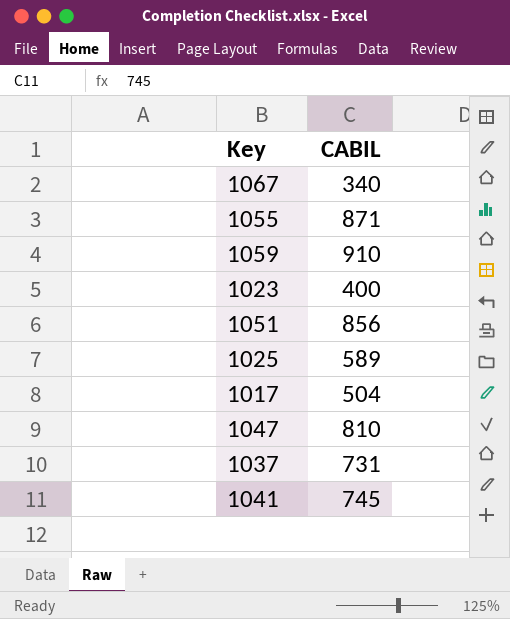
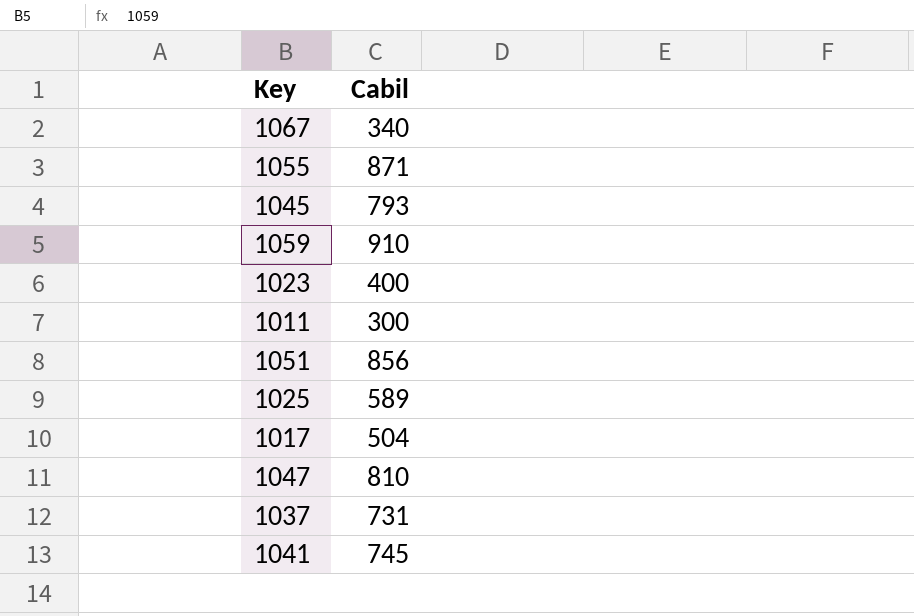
column name: CABIL -> Cabil
row 1045: none -> 793
row 1011: none -> 300

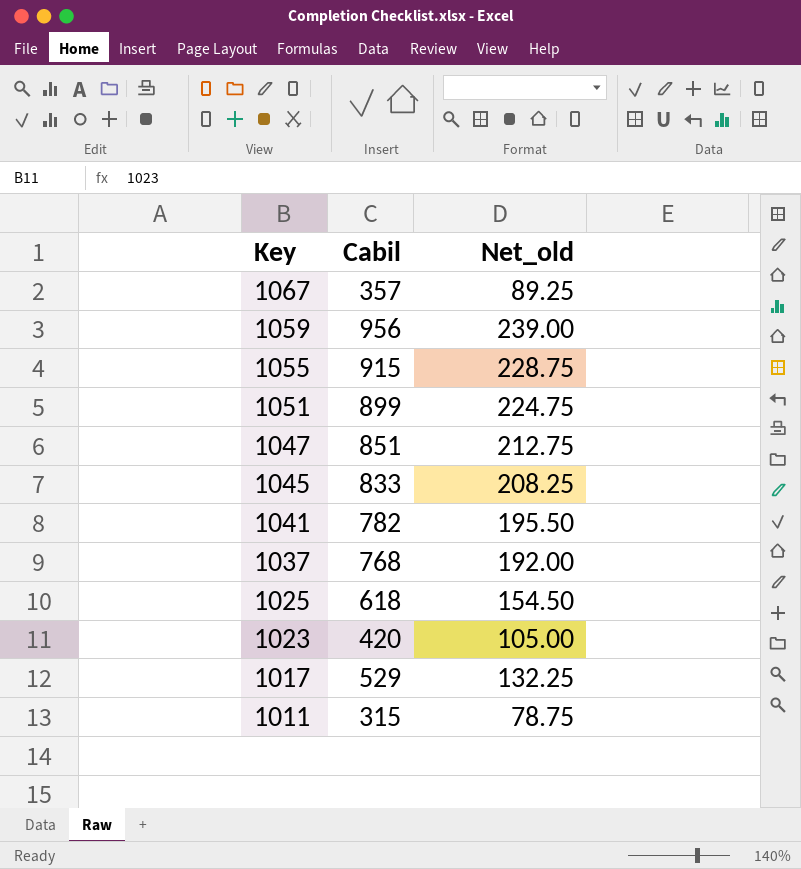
row order: none -> Key descending
column Net_old | formula: none -> [Cabil] * 0.25
1067 | Cabil: 340 -> 357
1059 | Cabil: 910 -> 956
1055 | Cabil: 871 -> 915
1051 | Cabil: 856 -> 899
1047 | Cabil: 810 -> 851
1045 | Cabil: 793 -> 833
1041 | Cabil: 745 -> 782
1037 | Cabil: 731 -> 768
1025 | Cabil: 589 -> 618
1023 | Cabil: 400 -> 420
1017 | Cabil: 504 -> 529
1011 | Cabil: 300 -> 315

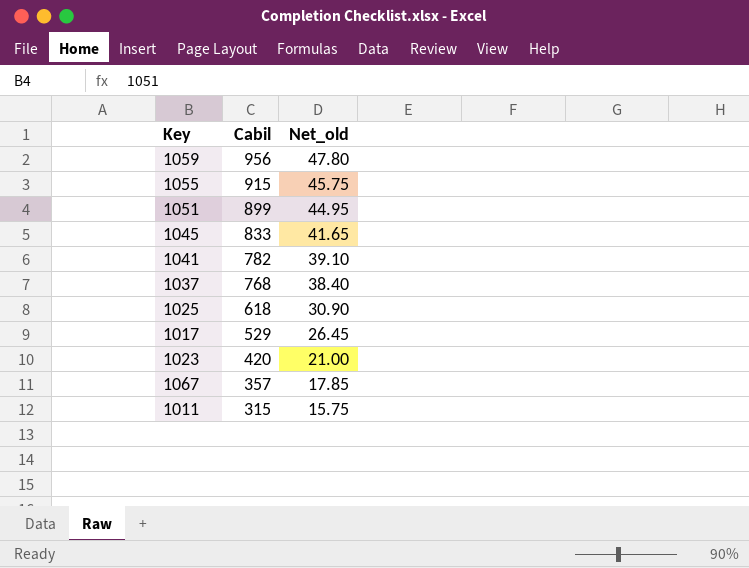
row order: Key descending -> Cabil descending
column Net_old | formula: [Cabil] * 0.25 -> [Cabil] * 0.05
row 1047: 851 | 212.75 -> none

